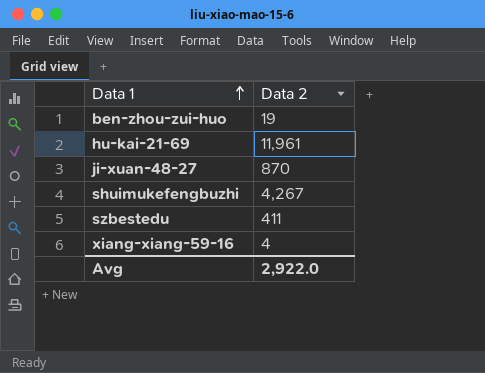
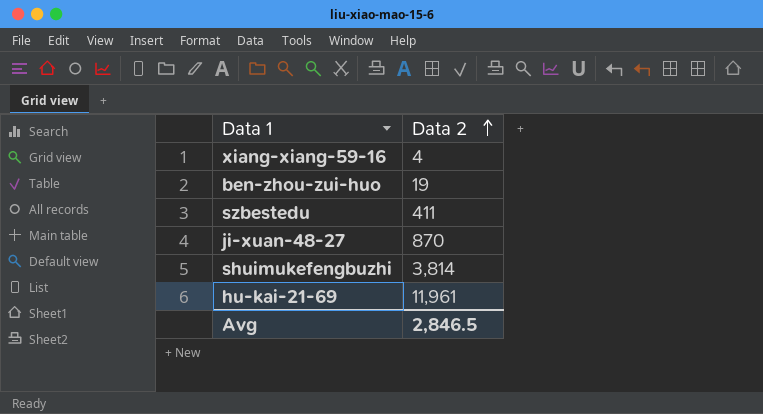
row order: Data 1 ascending -> Data 2 ascending
shuimukefengbuzhi | Data 2: 4,267 -> 3,814
Avg | Data 2: 2,922.0 -> 2,846.5

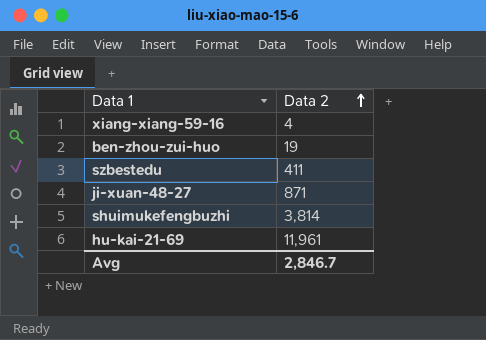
ji-xuan-48-27 | Data 2: 870 -> 871
Avg | Data 2: 2,846.5 -> 2,846.7

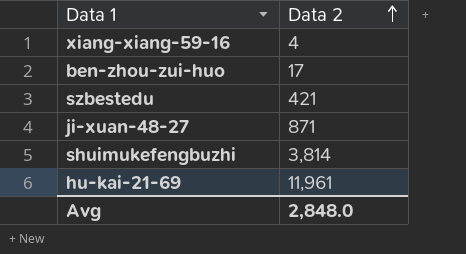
ben-zhou-zui-huo | Data 2: 19 -> 17
szbestedu | Data 2: 411 -> 421
Avg | Data 2: 2,846.7 -> 2,848.0

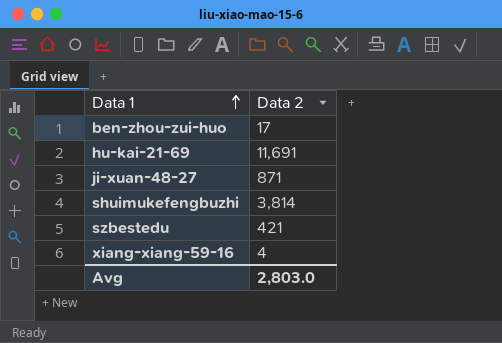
row order: Data 2 ascending -> Data 1 ascending
hu-kai-21-69 | Data 2: 11,961 -> 11,691
Avg | Data 2: 2,848.0 -> 2,803.0

